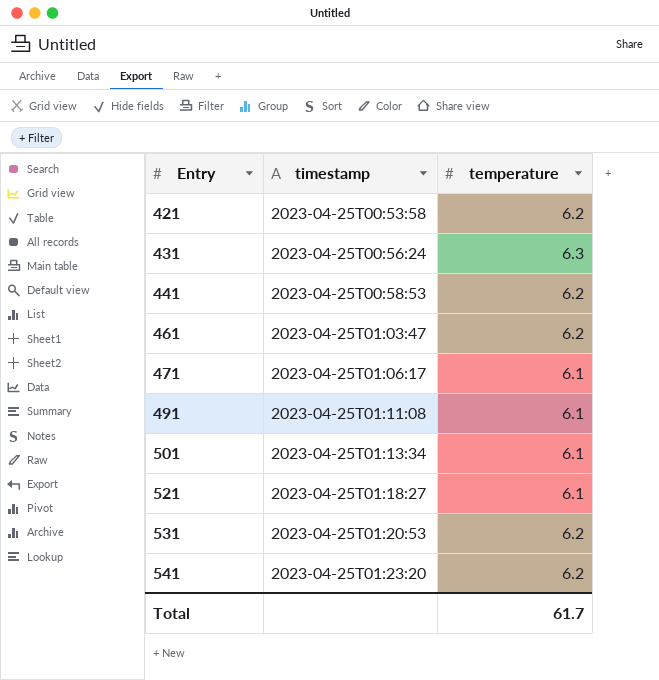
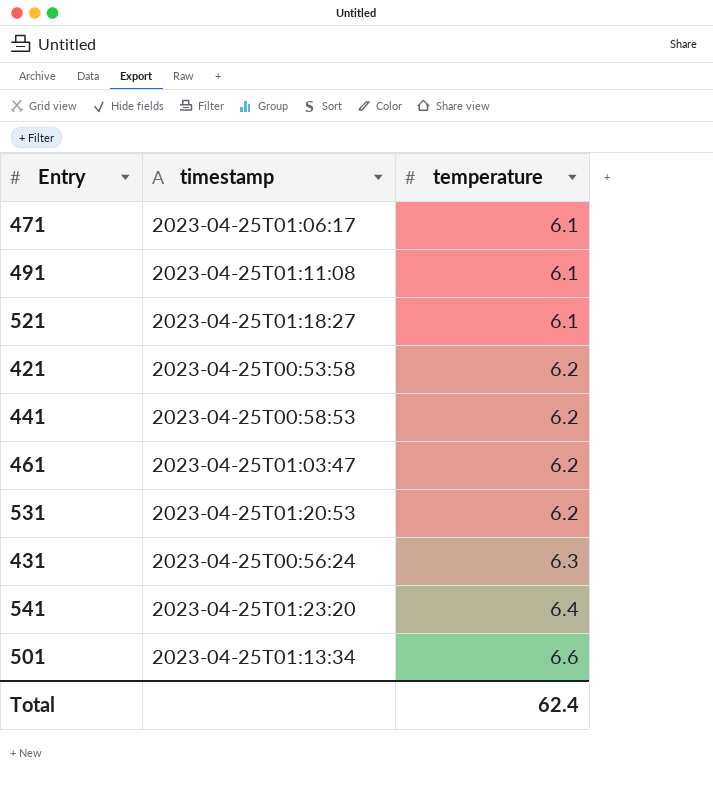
row order: Entry ascending -> temperature ascending
541 | temperature: 6.2 -> 6.4
501 | temperature: 6.1 -> 6.6
Total | temperature: 61.7 -> 62.4

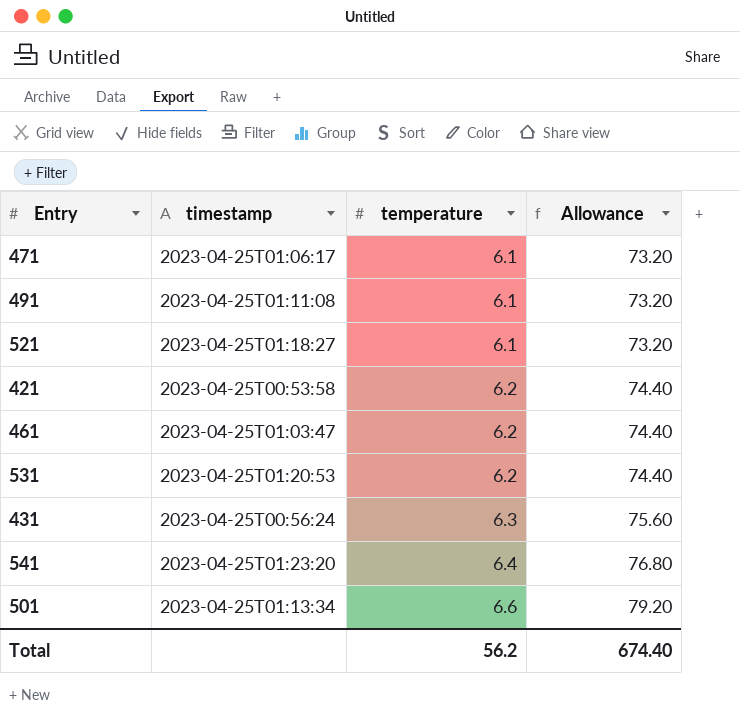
column Allowance | formula: none -> [temperature] * 12
row 441: 2023-04-25T00:58:53 | 6.2 -> none
Total | temperature: 62.4 -> 56.2

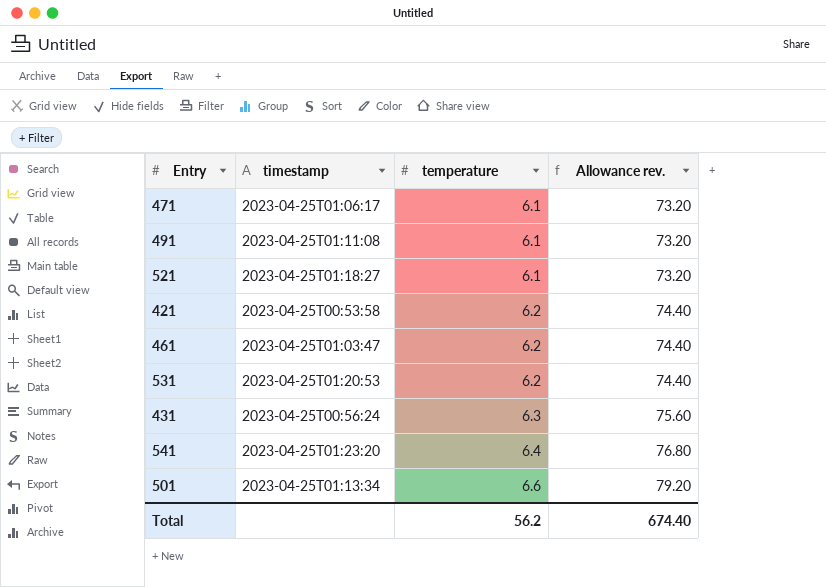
column name: Allowance -> Allowance rev.

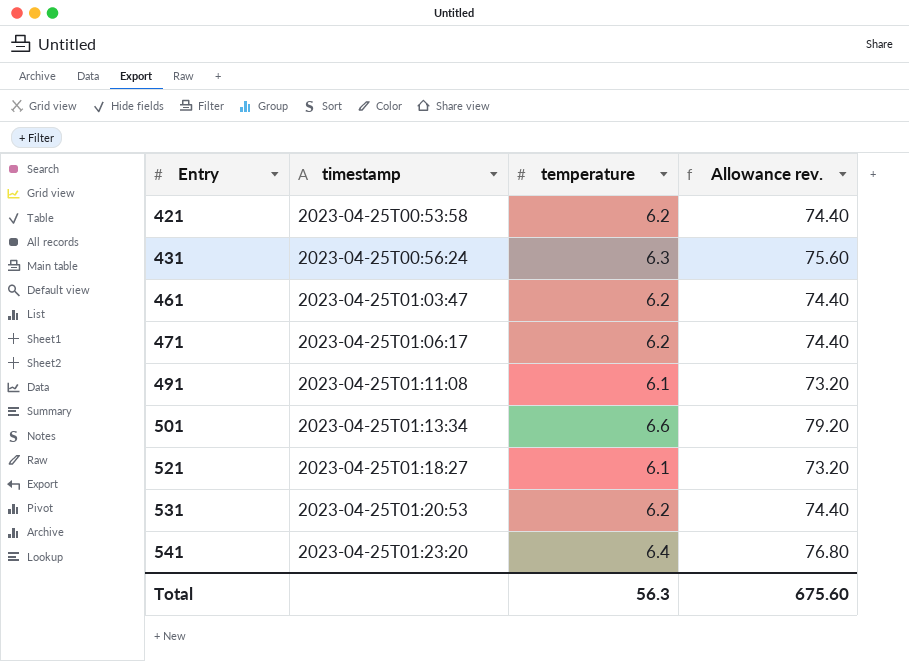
row order: temperature ascending -> Entry ascending
471 | temperature: 6.1 -> 6.2
471 | Allowance rev.: 73.20 -> 74.40
Total | temperature: 56.2 -> 56.3
Total | Allowance rev.: 674.40 -> 675.60

